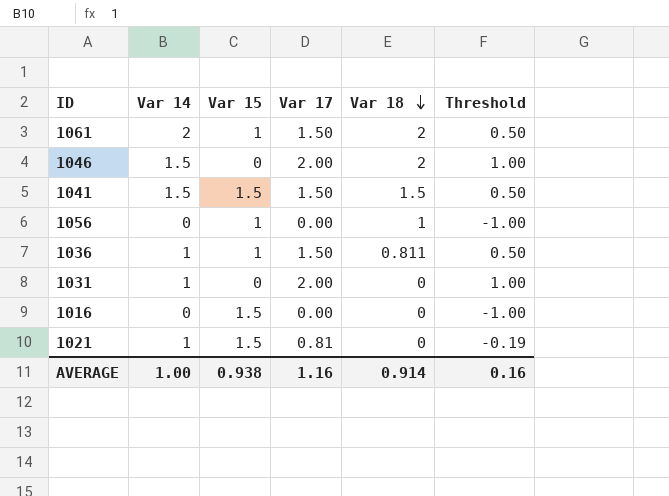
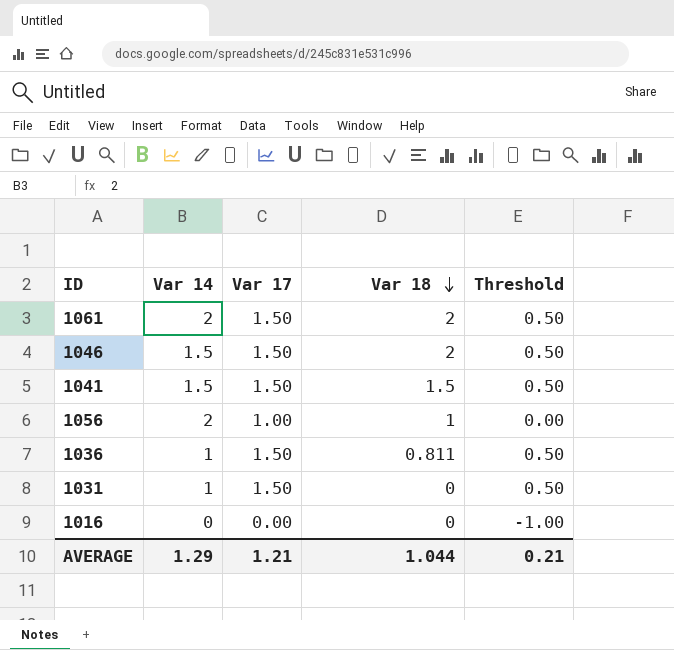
column Var 15 | position: 3 -> none
row 1021: 1 | 1.5 | 0.81 | 0 | -0.19 -> none
1046 | Var 17: 2.00 -> 1.50
1046 | Threshold: 1.00 -> 0.50
1056 | Var 14: 0 -> 2
1056 | Var 17: 0.00 -> 1.00
1056 | Threshold: -1.00 -> 0.00
1031 | Var 17: 2.00 -> 1.50
1031 | Threshold: 1.00 -> 0.50
AVERAGE | Var 14: 1.00 -> 1.29
AVERAGE | Var 17: 1.16 -> 1.21
AVERAGE | Var 18: 0.914 -> 1.044
AVERAGE | Threshold: 0.16 -> 0.21

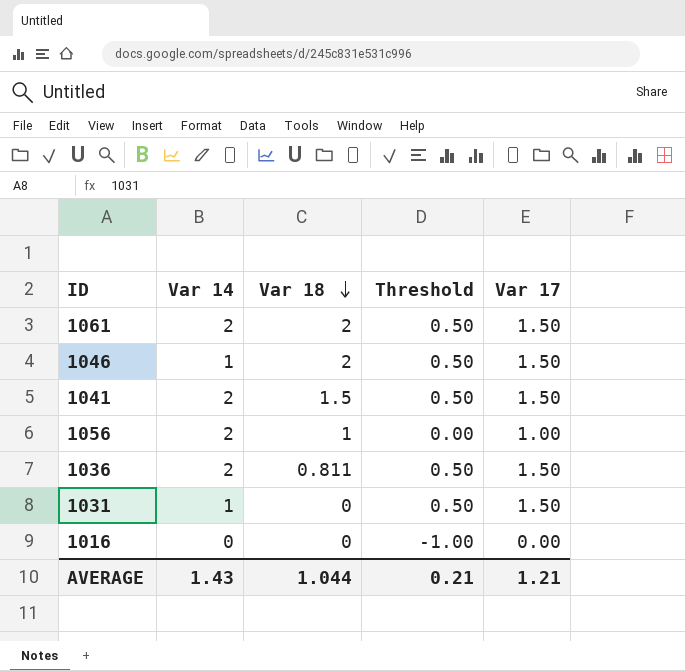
column Var 17 | position: 3 -> 5
1046 | Var 14: 1.5 -> 1
1041 | Var 14: 1.5 -> 2
1036 | Var 14: 1 -> 2
AVERAGE | Var 14: 1.29 -> 1.43

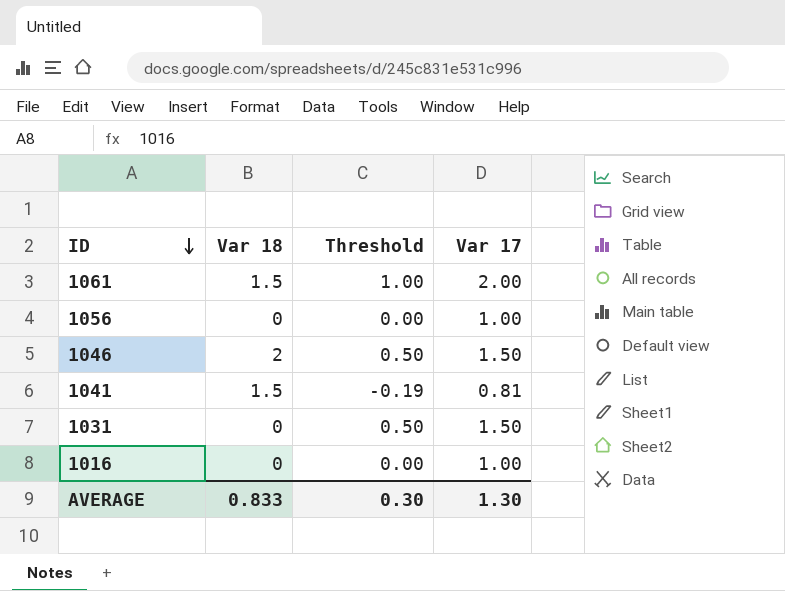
row order: Var 18 descending -> ID descending
column Var 14 | position: 2 -> none
row 1036: 2 | 0.811 | 0.50 | 1.50 -> none
1061 | Var 18: 2 -> 1.5
1061 | Threshold: 0.50 -> 1.00
1061 | Var 17: 1.50 -> 2.00
1056 | Var 18: 1 -> 0
1041 | Threshold: 0.50 -> -0.19
1041 | Var 17: 1.50 -> 0.81
1016 | Threshold: -1.00 -> 0.00
1016 | Var 17: 0.00 -> 1.00
AVERAGE | Var 18: 1.044 -> 0.833
AVERAGE | Threshold: 0.21 -> 0.30
AVERAGE | Var 17: 1.21 -> 1.30

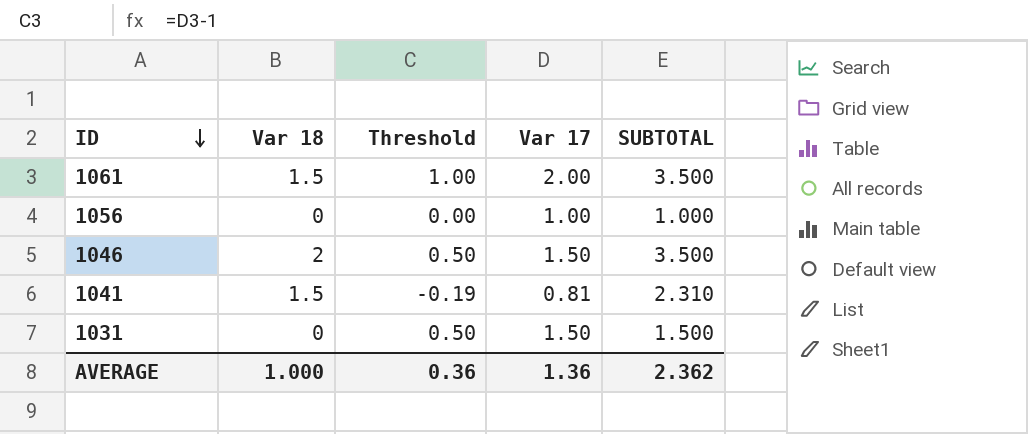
column SUBTOTAL | formula: none -> [Var 18] + [Var 17]
row 1016: 0 | 0.00 | 1.00 -> none
AVERAGE | Var 18: 0.833 -> 1.000
AVERAGE | Threshold: 0.30 -> 0.36
AVERAGE | Var 17: 1.30 -> 1.36

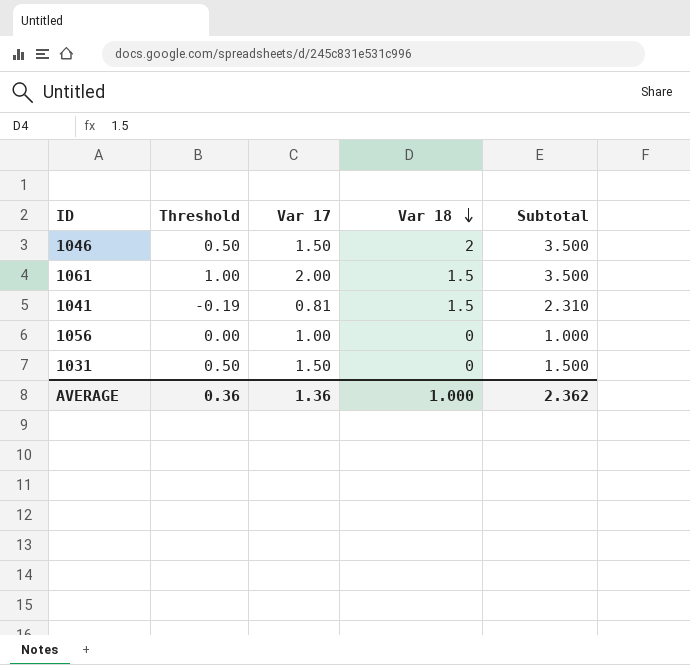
row order: ID descending -> Var 18 descending
column Var 18 | position: 2 -> 4
column name: SUBTOTAL -> Subtotal

